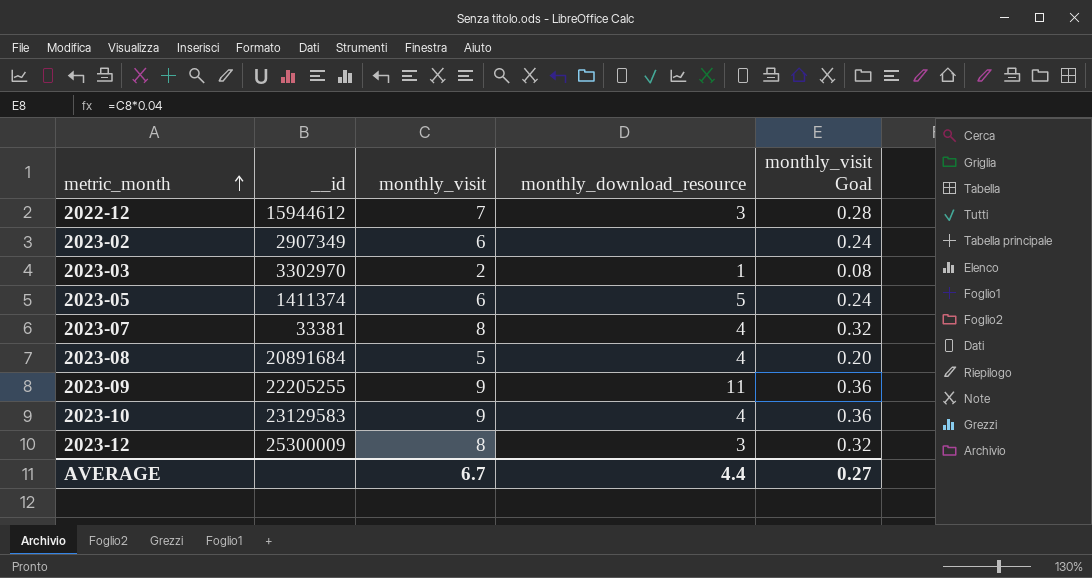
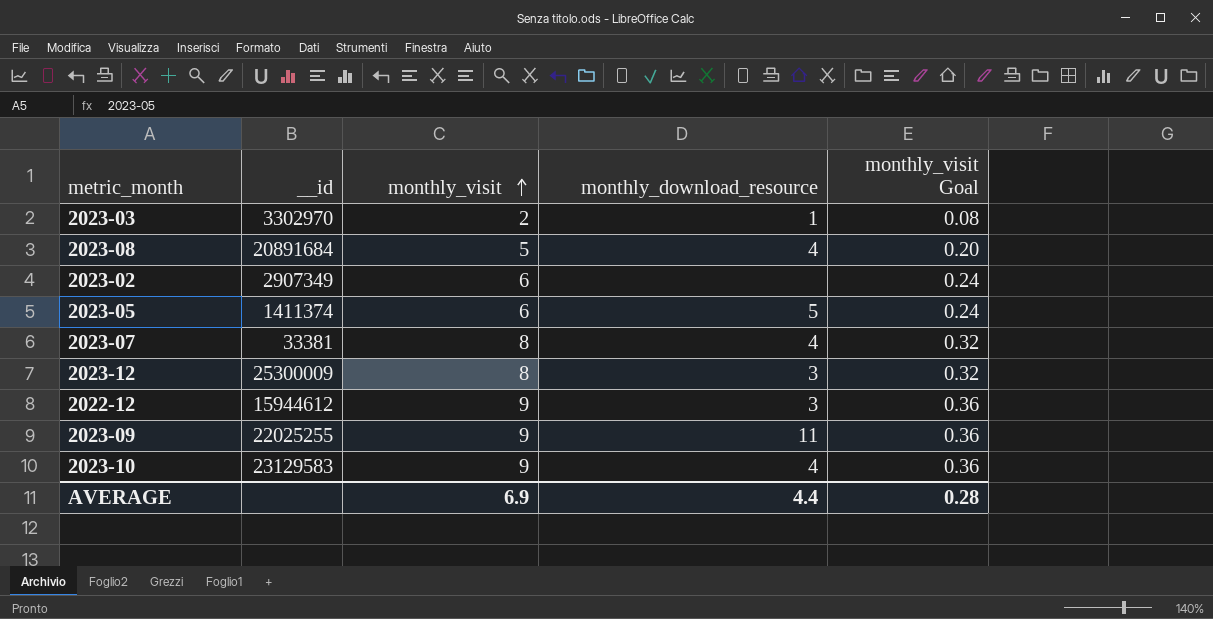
row order: metric_month ascending -> monthly_visit ascending
2022-12 | monthly_visit: 7 -> 9
2022-12 | monthly_visit Goal: 0.28 -> 0.36
2023-09 | __id: 22205255 -> 22025255
AVERAGE | monthly_visit: 6.7 -> 6.9
AVERAGE | monthly_visit Goal: 0.27 -> 0.28

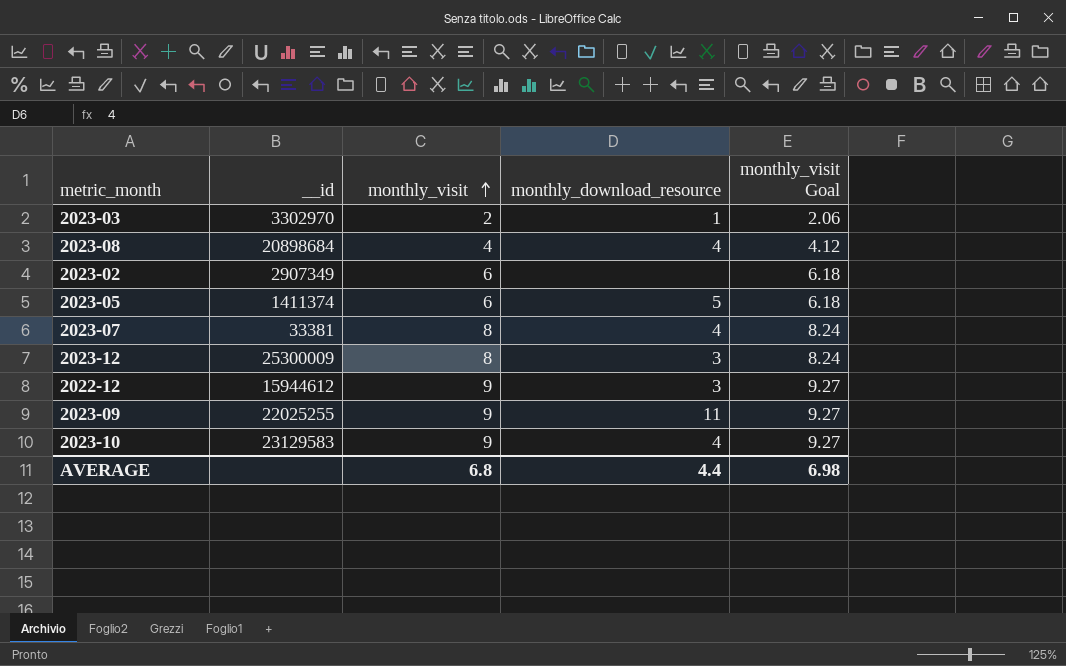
column monthly_visit Goal | formula: [monthly_visit] * 0.04 -> [monthly_visit] * 1.03
2023-08 | __id: 20891684 -> 20898684
2023-08 | monthly_visit: 5 -> 4
AVERAGE | monthly_visit: 6.9 -> 6.8
AVERAGE | monthly_visit Goal: 0.28 -> 6.98

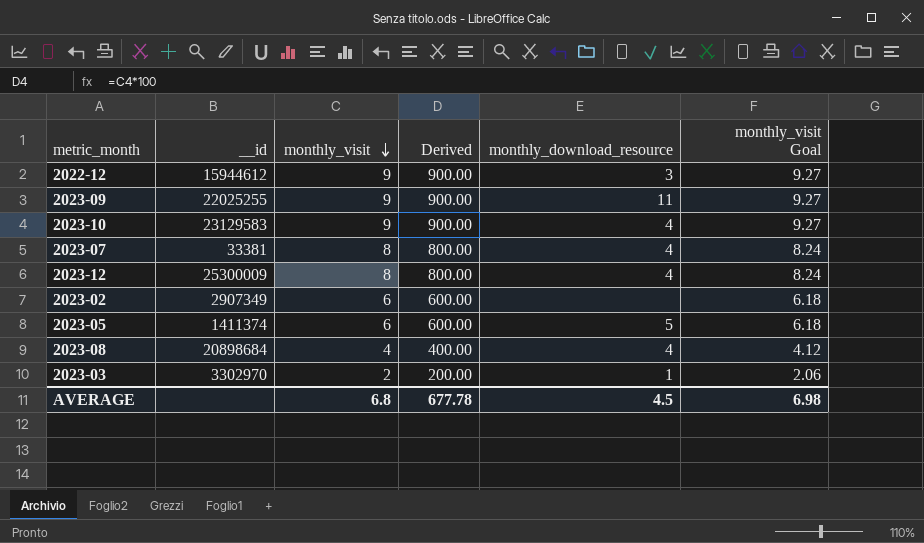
row order: monthly_visit ascending -> monthly_visit descending
column Derived | formula: none -> [monthly_visit] * 100
2023-12 | monthly_download_resource: 3 -> 4
AVERAGE | monthly_download_resource: 4.4 -> 4.5

